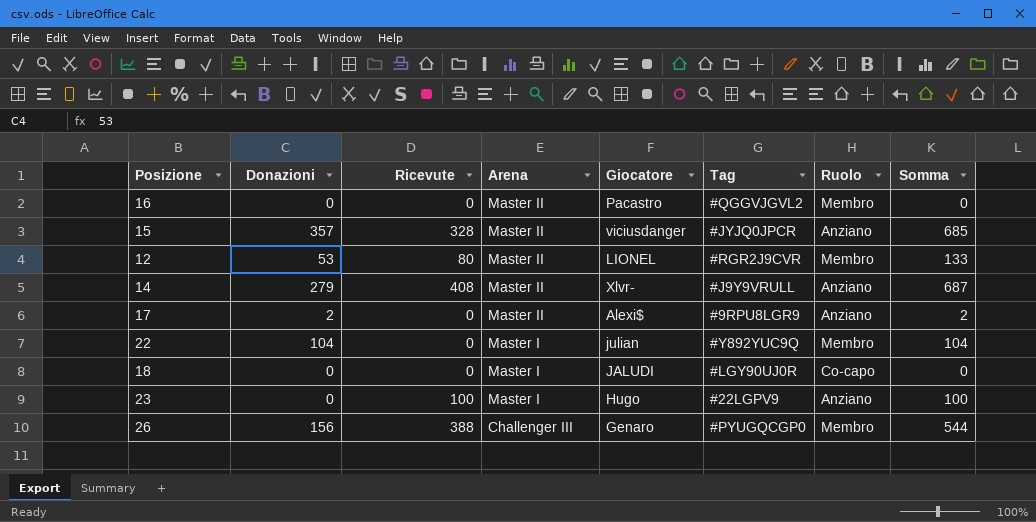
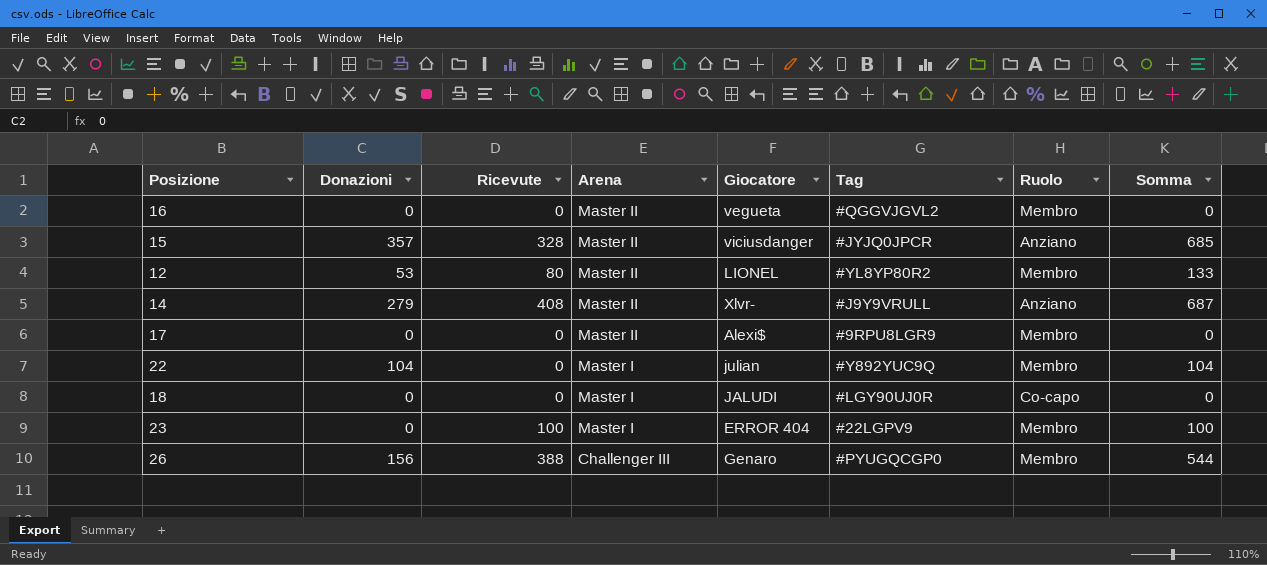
16 | Giocatore: Pacastro -> vegueta
12 | Tag: #RGR2J9CVR -> #YL8YP80R2
17 | Donazioni: 2 -> 0
17 | Ruolo: Anziano -> Membro
17 | Somma: 2 -> 0
23 | Giocatore: Hugo -> ERROR 404
23 | Ruolo: Anziano -> Membro

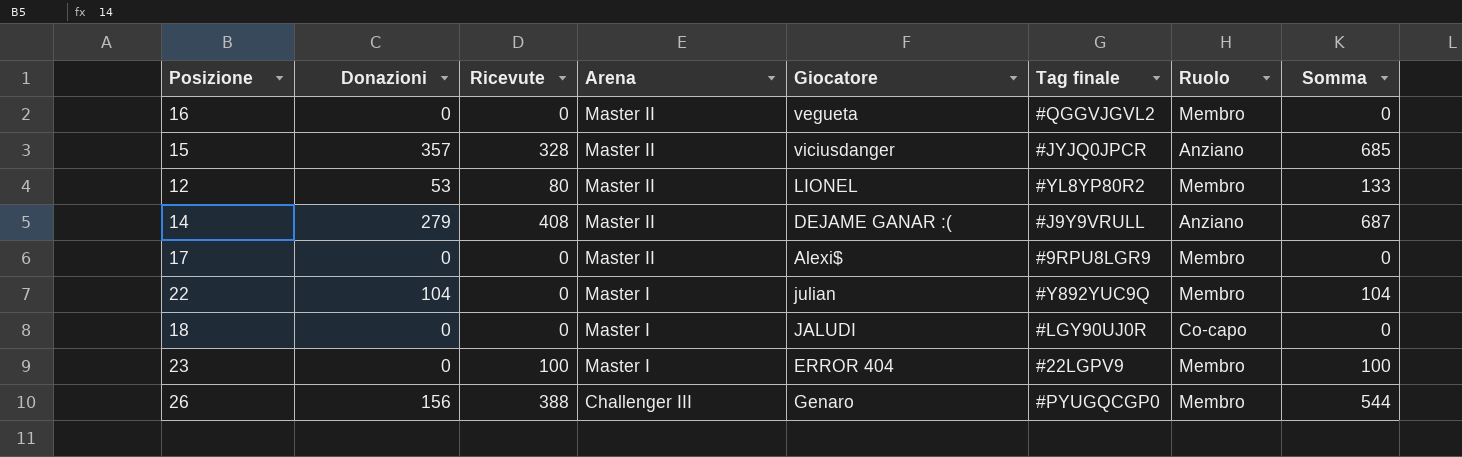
column name: Tag -> Tag finale
14 | Giocatore: Xlvr- -> DEJAME GANAR :(

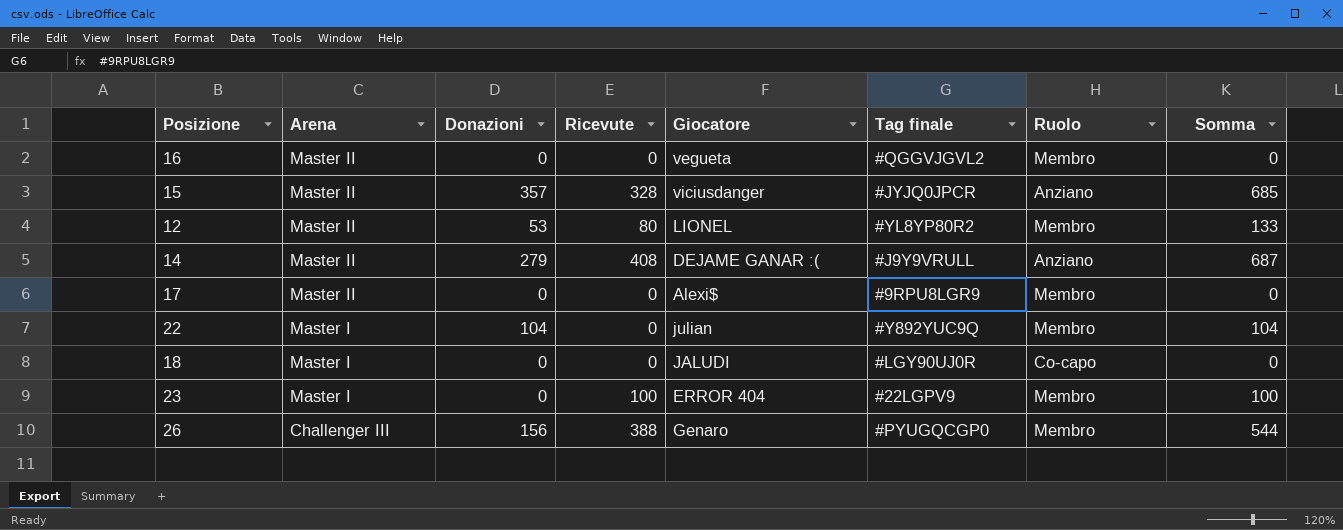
column Arena | position: 4 -> 2

